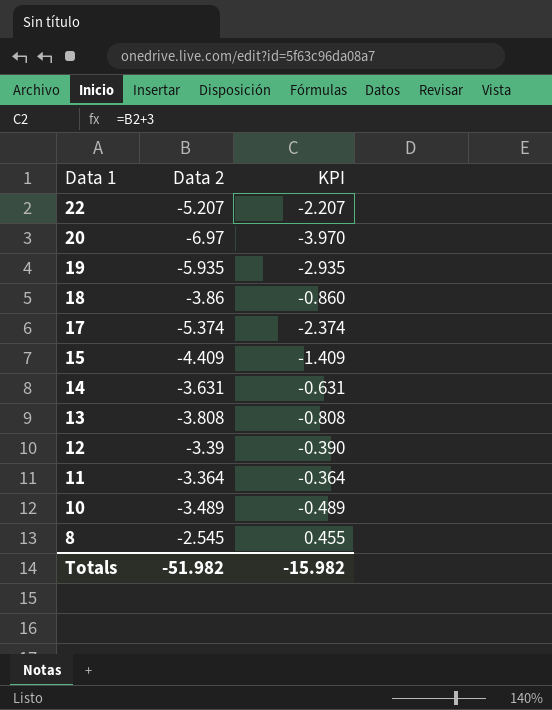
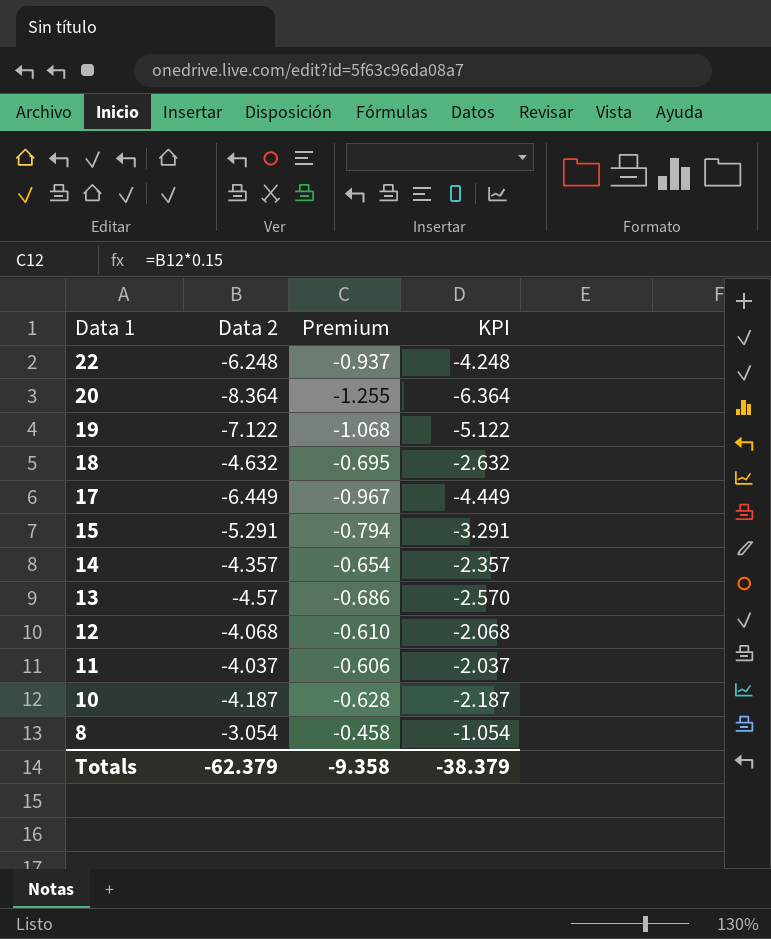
column Premium | formula: none -> [Data 2] * 0.15
column KPI | formula: [Data 2] + 3 -> [Data 2] + 2
22 | Data 2: -5.207 -> -6.248
20 | Data 2: -6.97 -> -8.364
19 | Data 2: -5.935 -> -7.122
18 | Data 2: -3.86 -> -4.632
17 | Data 2: -5.374 -> -6.449
15 | Data 2: -4.409 -> -5.291
14 | Data 2: -3.631 -> -4.357
13 | Data 2: -3.808 -> -4.57
12 | Data 2: -3.39 -> -4.068
11 | Data 2: -3.364 -> -4.037
10 | Data 2: -3.489 -> -4.187
8 | Data 2: -2.545 -> -3.054
Totals | Data 2: -51.982 -> -62.379
Totals | KPI: -15.982 -> -38.379

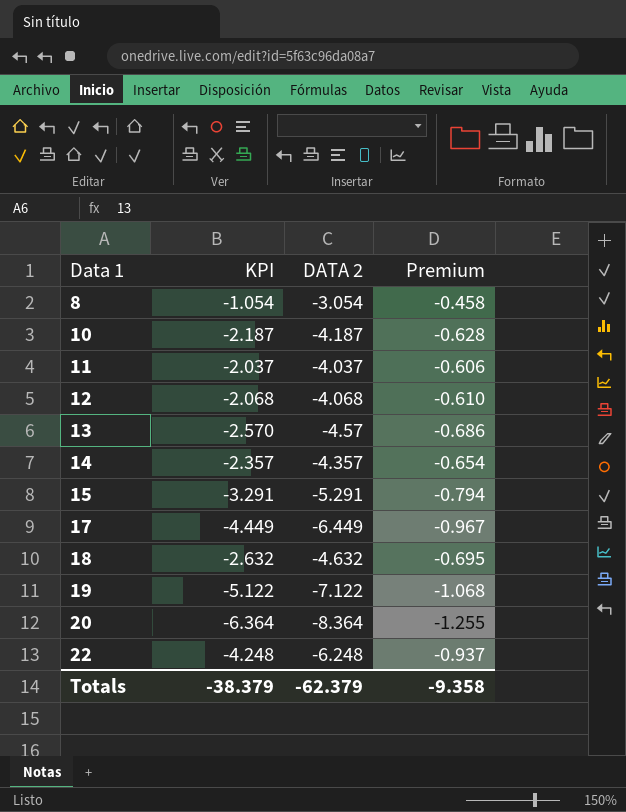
row order: Data 1 descending -> Data 1 ascending
column KPI | position: 4 -> 2
column name: Data 2 -> DATA 2

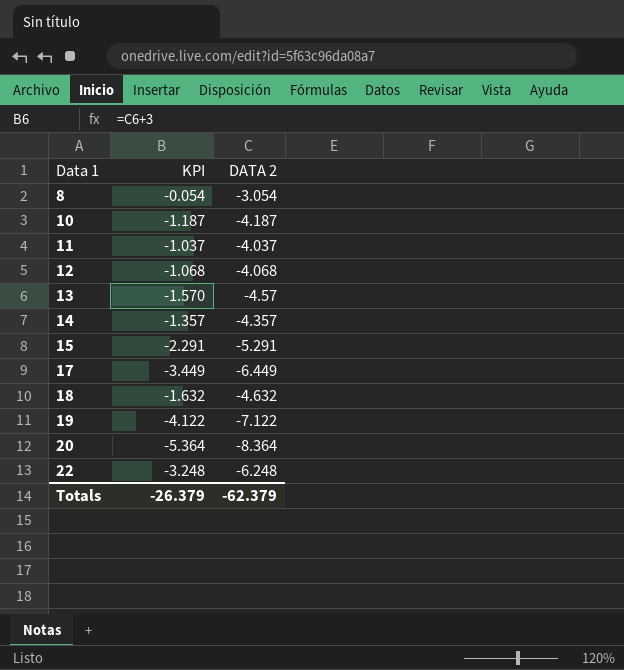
column Premium | formula: [DATA 2] * 0.15 -> none
column KPI | formula: [DATA 2] + 2 -> [DATA 2] + 3
Totals | KPI: -38.379 -> -26.379

